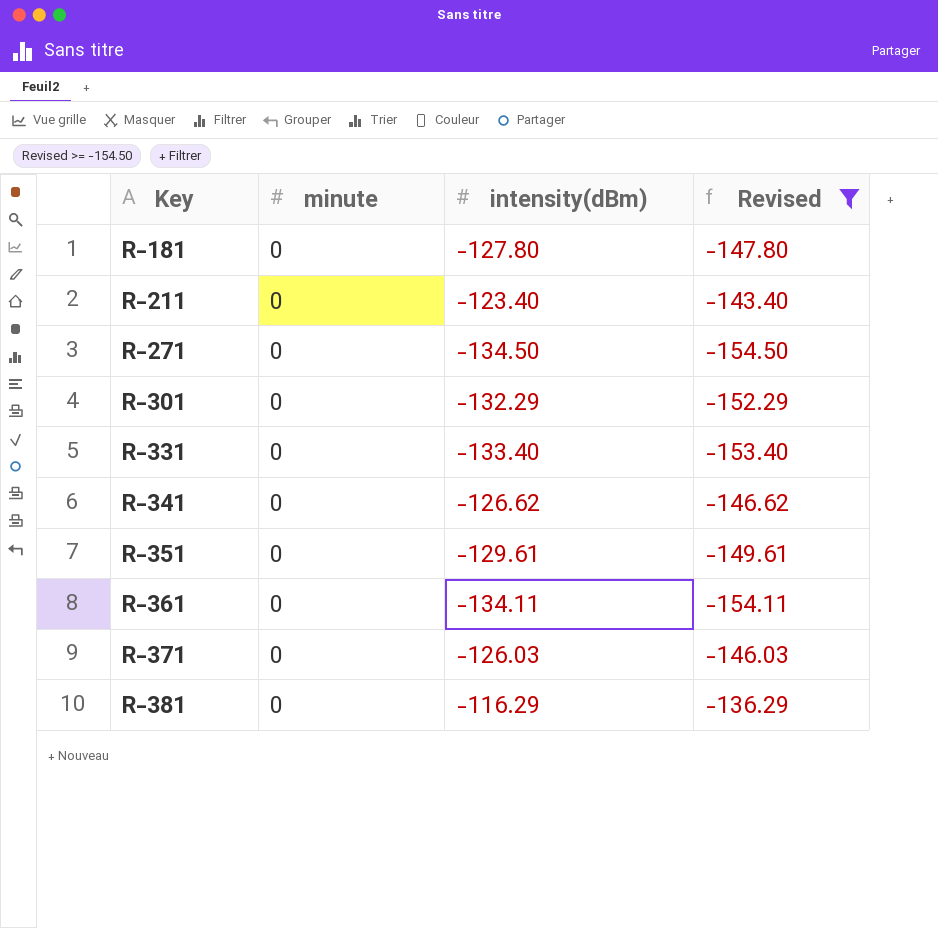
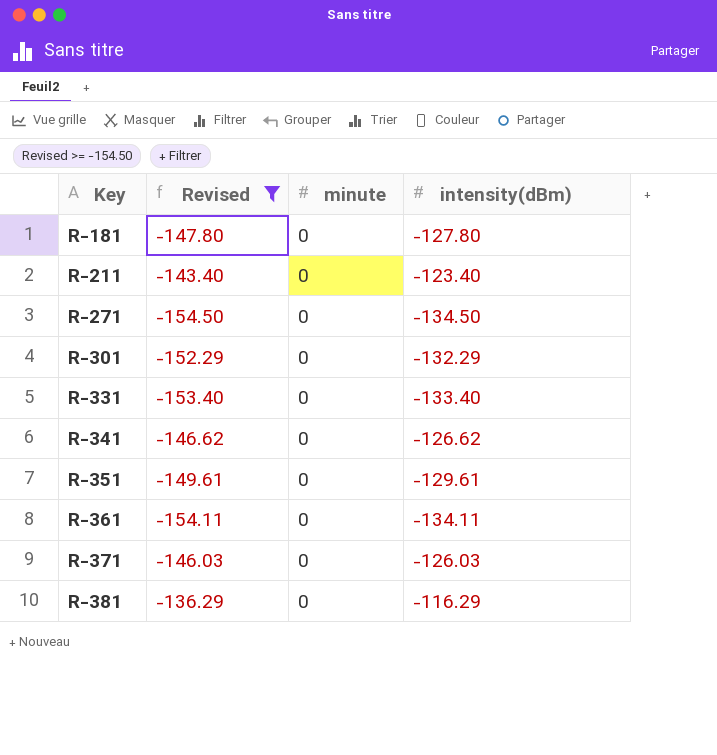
column Revised | position: 4 -> 2

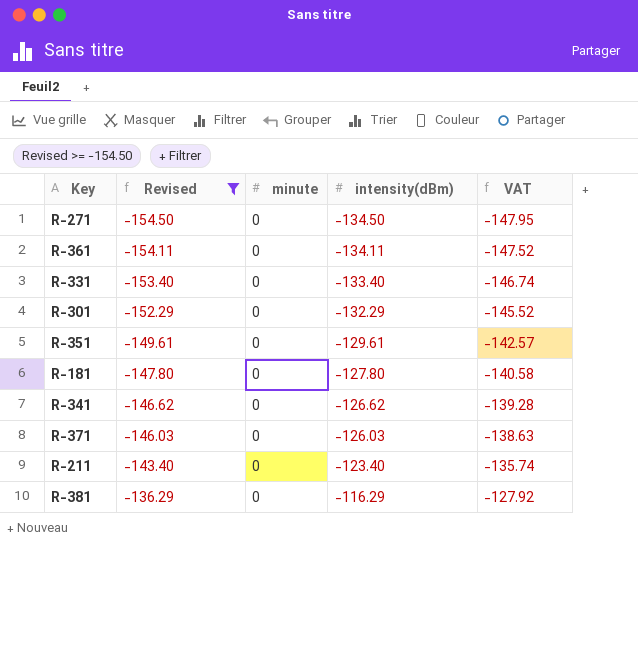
row order: Key ascending -> Revised ascending
column VAT | formula: none -> [intensity(dBm)] * 1.1

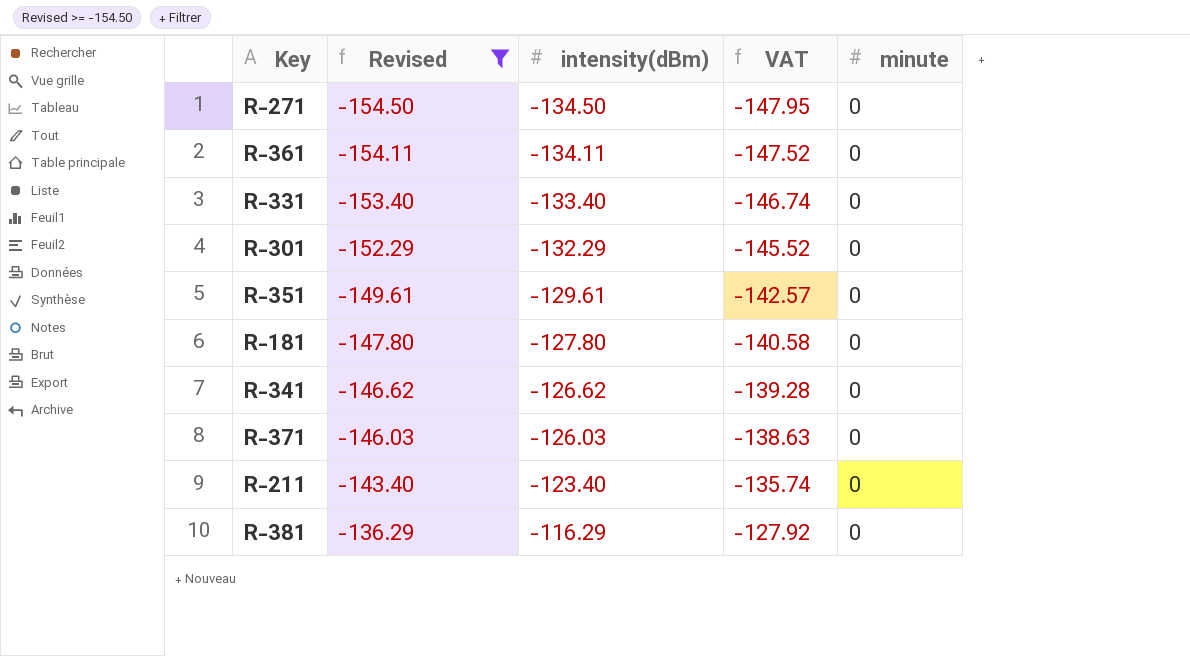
column minute | position: 3 -> 5

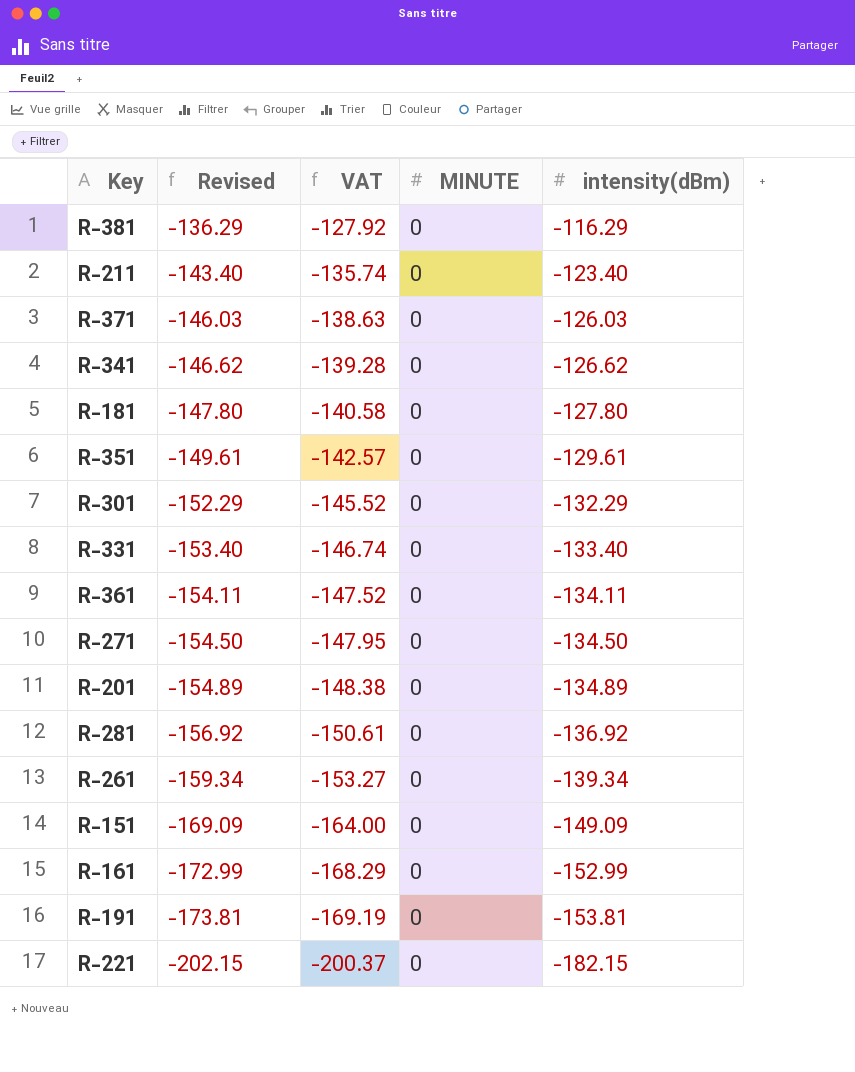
filter: Revised >= -154.50 -> none
row order: Revised ascending -> Revised descending
column name: minute -> MINUTE
column intensity(dBm) | position: 3 -> 5

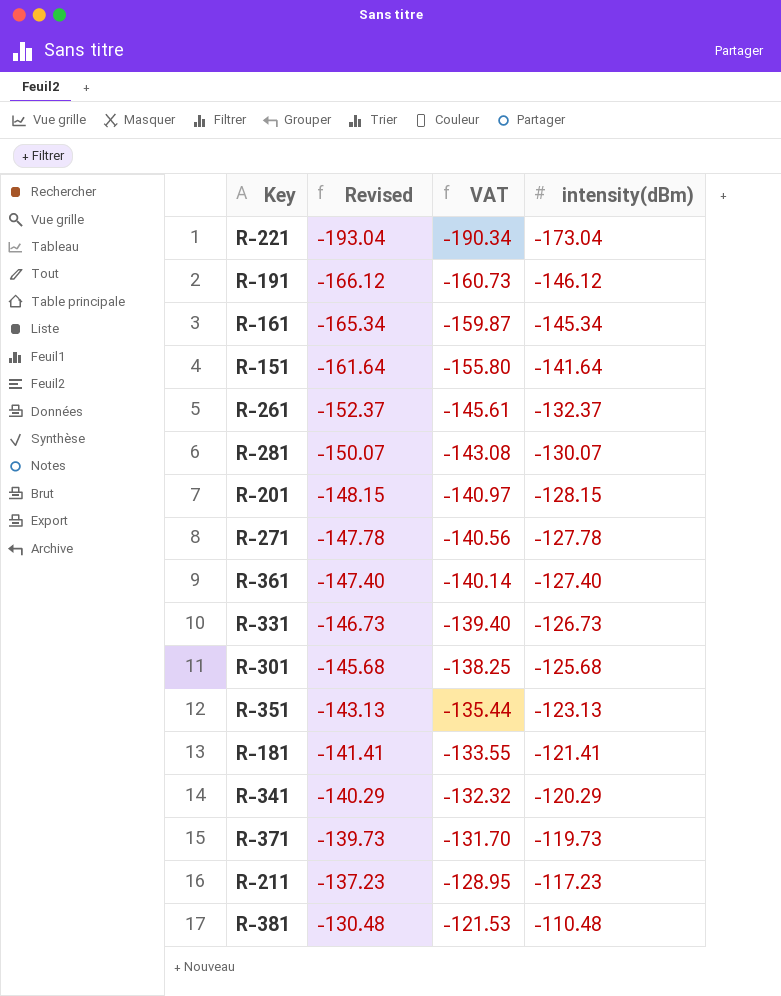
row order: Revised descending -> Revised ascending
column MINUTE | position: 4 -> none
R-221 | Revised: -202.15 -> -193.04
R-221 | VAT: -200.37 -> -190.34
R-221 | intensity(dBm): -182.15 -> -173.04
R-191 | Revised: -173.81 -> -166.12
R-191 | VAT: -169.19 -> -160.73
R-191 | intensity(dBm): -153.81 -> -146.12
R-161 | Revised: -172.99 -> -165.34
R-161 | VAT: -168.29 -> -159.87
R-161 | intensity(dBm): -152.99 -> -145.34
R-151 | Revised: -169.09 -> -161.64
R-151 | VAT: -164.00 -> -155.80
R-151 | intensity(dBm): -149.09 -> -141.64
R-261 | Revised: -159.34 -> -152.37
R-261 | VAT: -153.27 -> -145.61
R-261 | intensity(dBm): -139.34 -> -132.37
R-281 | Revised: -156.92 -> -150.07
R-281 | VAT: -150.61 -> -143.08
R-281 | intensity(dBm): -136.92 -> -130.07
R-201 | Revised: -154.89 -> -148.15
R-201 | VAT: -148.38 -> -140.97
R-201 | intensity(dBm): -134.89 -> -128.15
R-271 | Revised: -154.50 -> -147.78
R-271 | VAT: -147.95 -> -140.56
R-271 | intensity(dBm): -134.50 -> -127.78
R-361 | Revised: -154.11 -> -147.40
R-361 | VAT: -147.52 -> -140.14
R-361 | intensity(dBm): -134.11 -> -127.40
R-331 | Revised: -153.40 -> -146.73
R-331 | VAT: -146.74 -> -139.40
R-331 | intensity(dBm): -133.40 -> -126.73
R-301 | Revised: -152.29 -> -145.68
R-301 | VAT: -145.52 -> -138.25
R-301 | intensity(dBm): -132.29 -> -125.68
R-351 | Revised: -149.61 -> -143.13
R-351 | VAT: -142.57 -> -135.44
R-351 | intensity(dBm): -129.61 -> -123.13
R-181 | Revised: -147.80 -> -141.41
R-181 | VAT: -140.58 -> -133.55
R-181 | intensity(dBm): -127.80 -> -121.41
R-341 | Revised: -146.62 -> -140.29
R-341 | VAT: -139.28 -> -132.32
R-341 | intensity(dBm): -126.62 -> -120.29
R-371 | Revised: -146.03 -> -139.73
R-371 | VAT: -138.63 -> -131.70
R-371 | intensity(dBm): -126.03 -> -119.73
R-211 | Revised: -143.40 -> -137.23
R-211 | VAT: -135.74 -> -128.95
R-211 | intensity(dBm): -123.40 -> -117.23
R-381 | Revised: -136.29 -> -130.48
R-381 | VAT: -127.92 -> -121.53
R-381 | intensity(dBm): -116.29 -> -110.48

